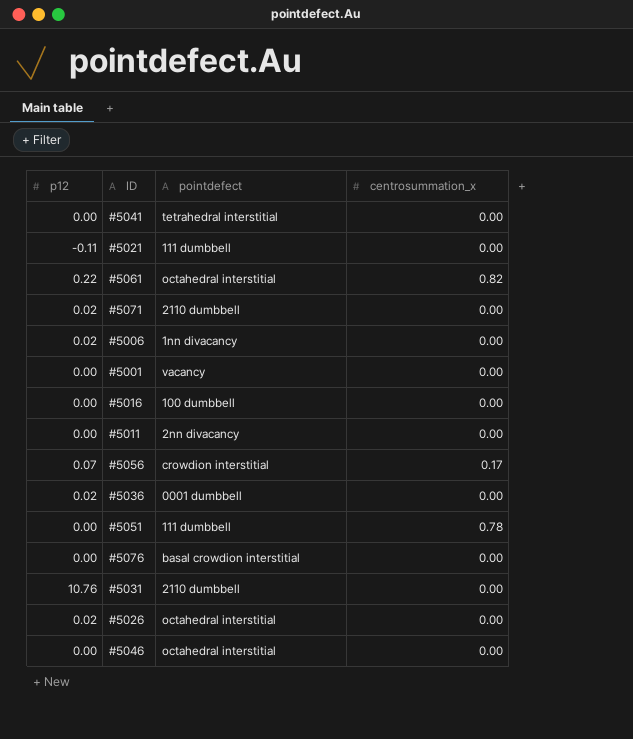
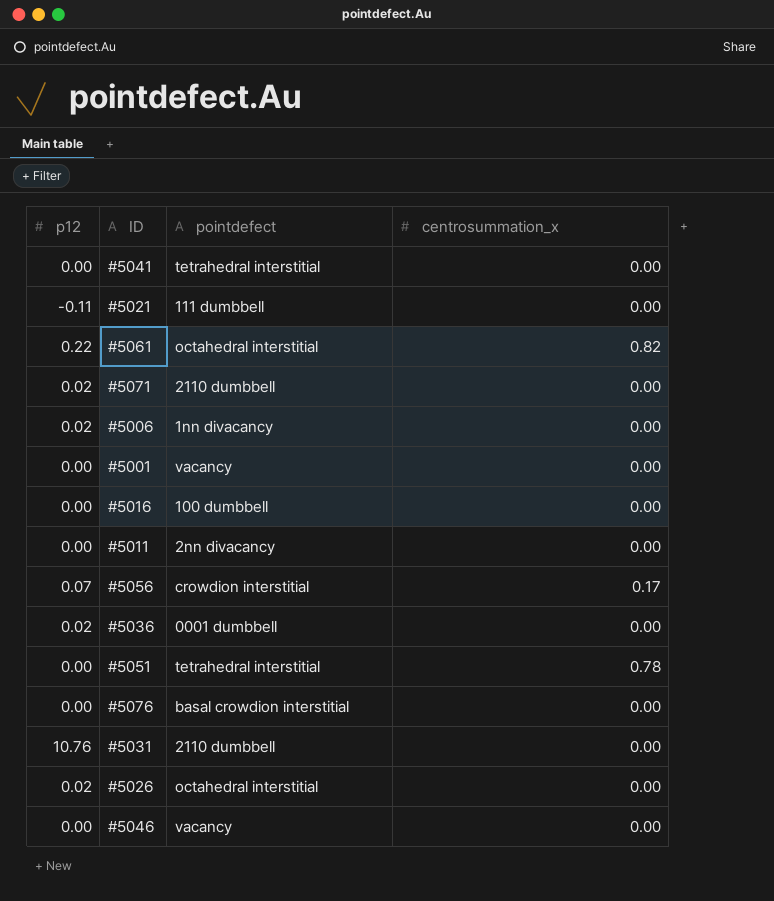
#5051 | pointdefect: 111 dumbbell -> tetrahedral interstitial
#5046 | pointdefect: octahedral interstitial -> vacancy

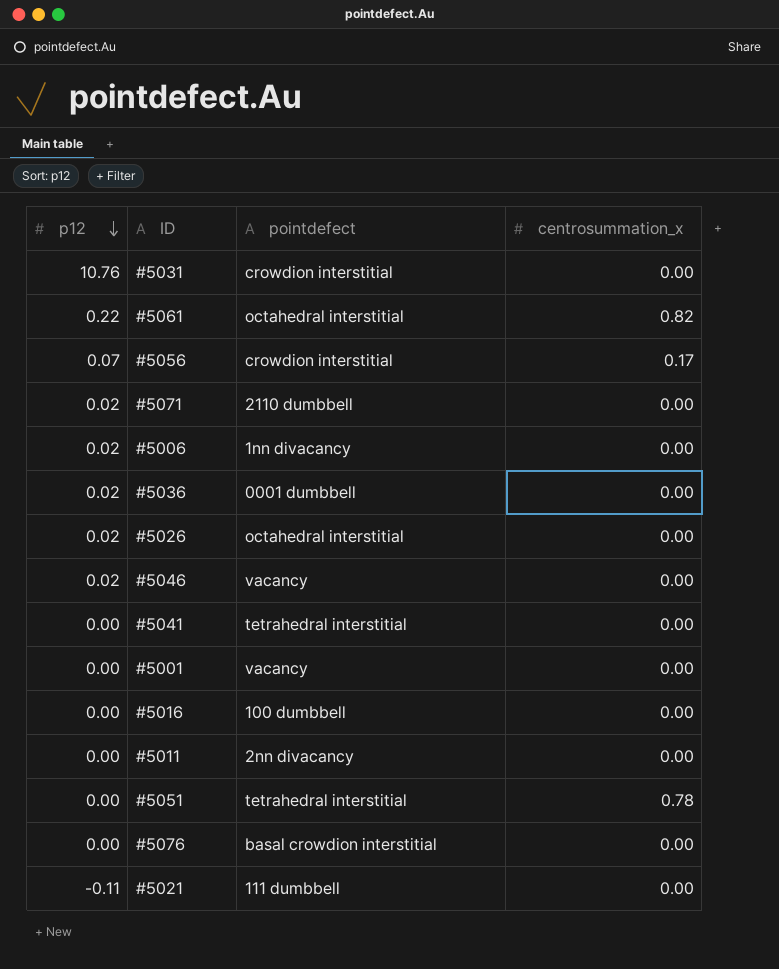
row order: none -> p12 descending
#5031 | pointdefect: 2110 dumbbell -> crowdion interstitial
#5046 | p12: 0.00 -> 0.02

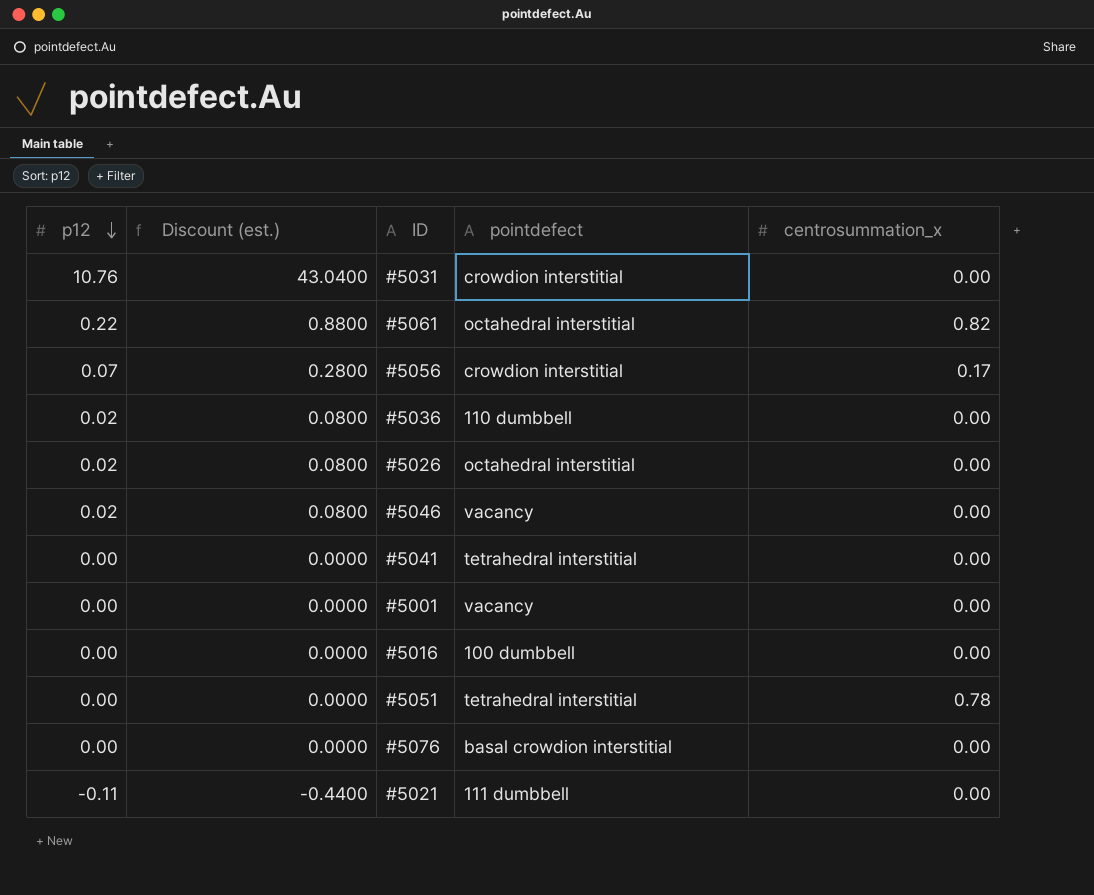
column Discount (est.) | formula: none -> [p12] * 4
row #5071: 0.02 | 2110 dumbbell | 0.00 -> none
row #5006: 0.02 | 1nn divacancy | 0.00 -> none
row #5011: 0.00 | 2nn divacancy | 0.00 -> none
#5036 | pointdefect: 0001 dumbbell -> 110 dumbbell

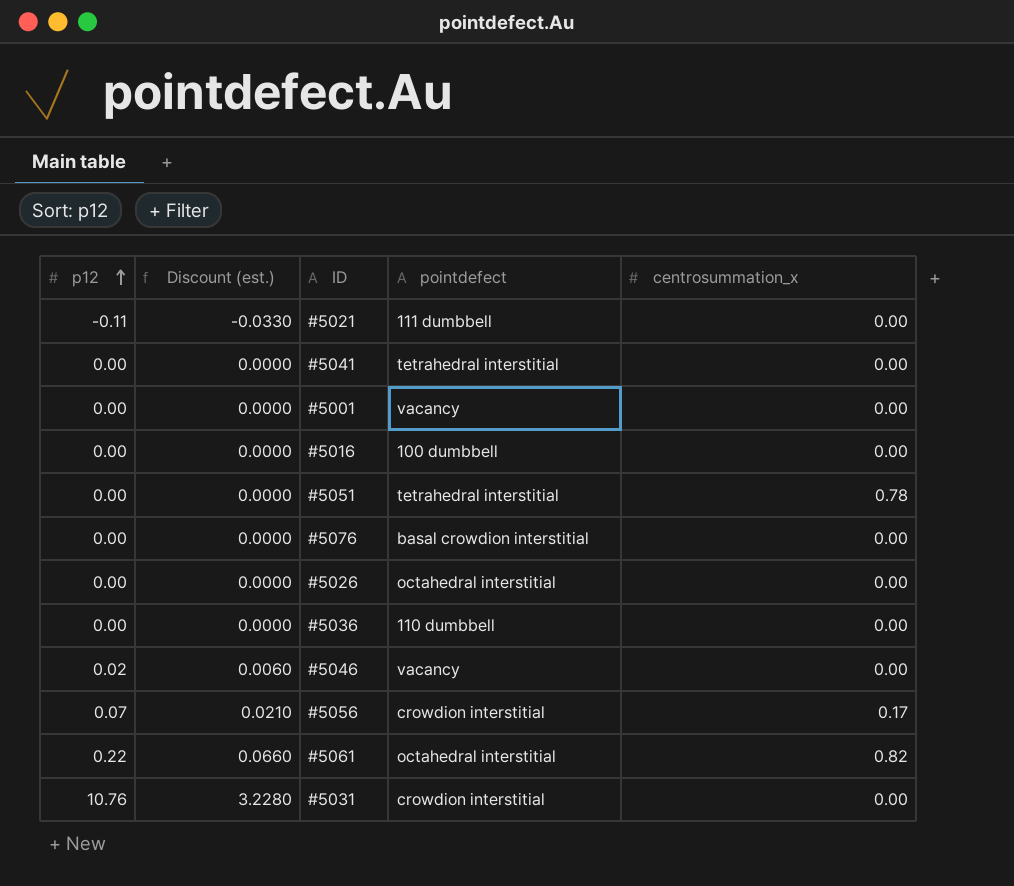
row order: p12 descending -> p12 ascending
column Discount (est.) | formula: [p12] * 4 -> [p12] * 0.3
#5026 | p12: 0.02 -> 0.00
#5036 | p12: 0.02 -> 0.00

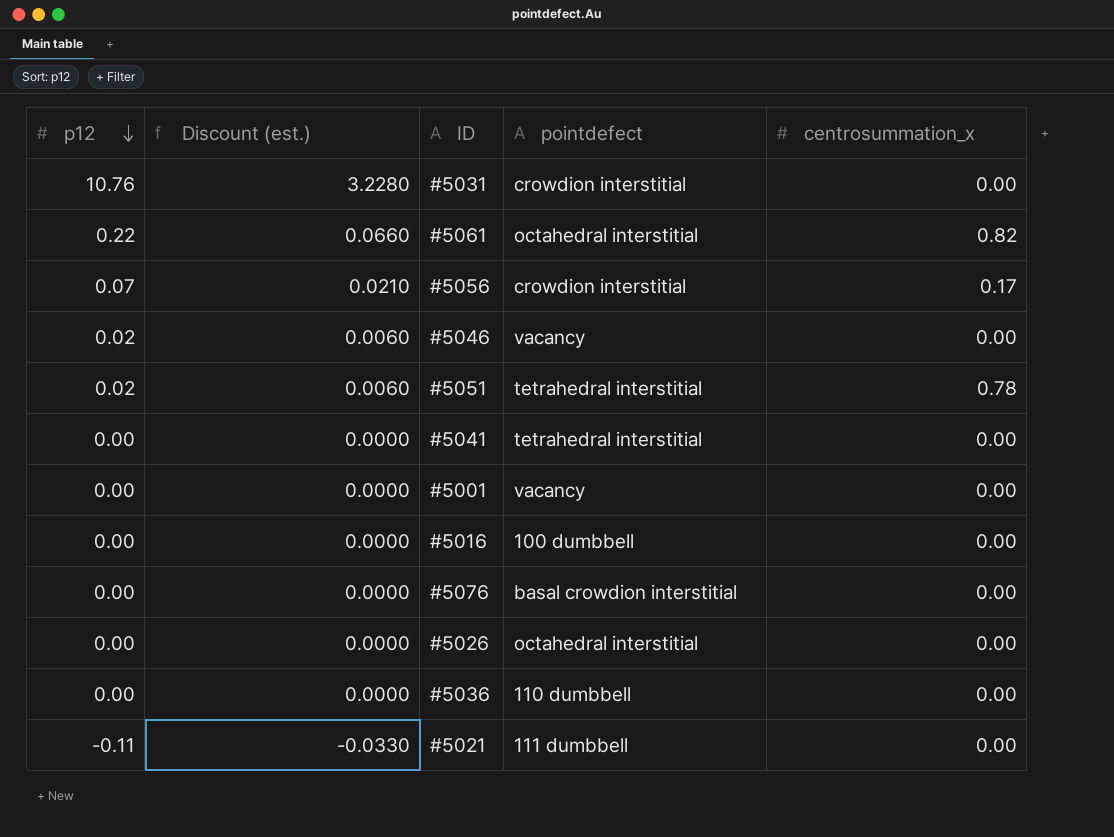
row order: p12 ascending -> p12 descending
#5051 | p12: 0.00 -> 0.02
#5051 | Discount (est.): 0.0000 -> 0.0060

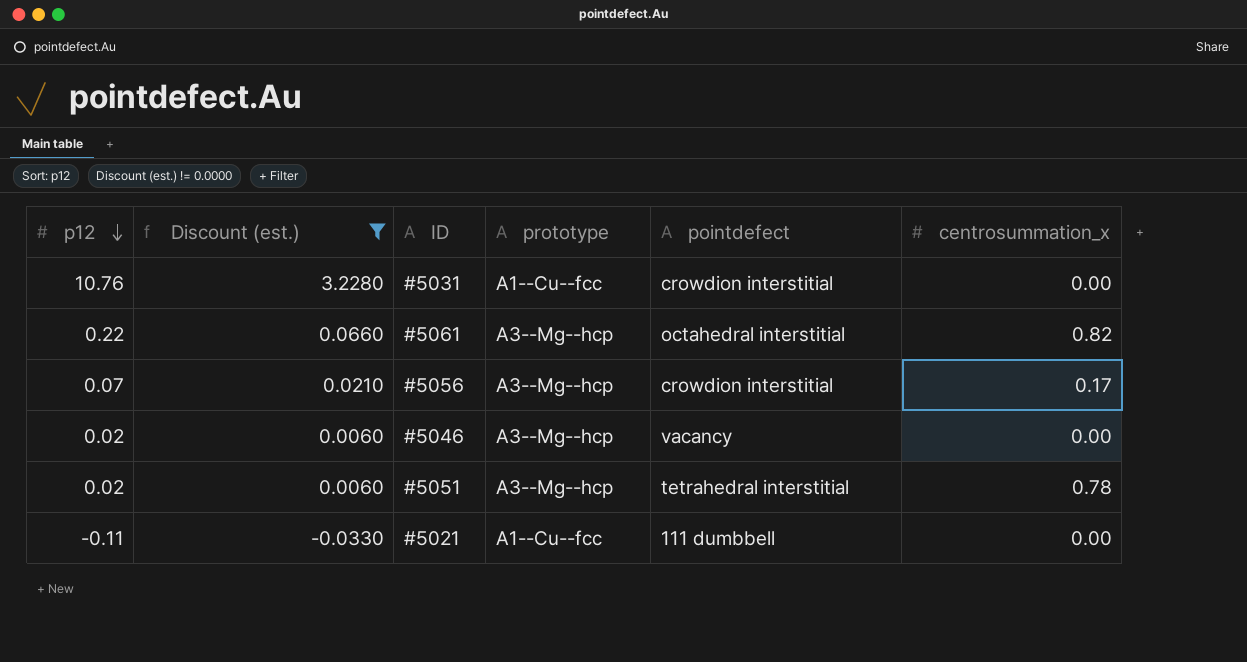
filter: none -> Discount (est.) != 0.0000
column prototype | position: none -> 4

